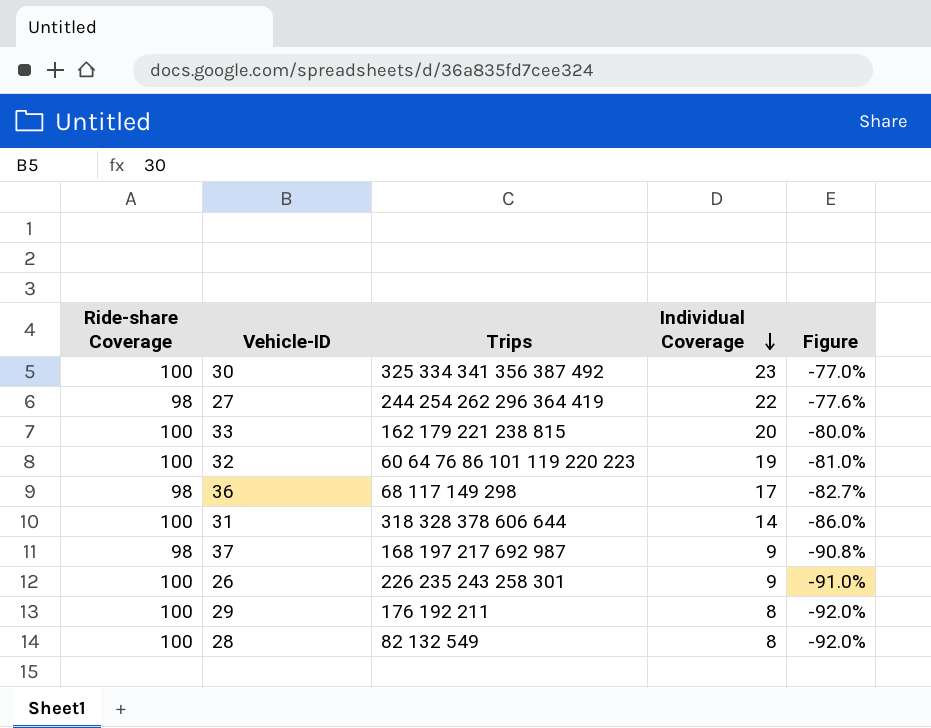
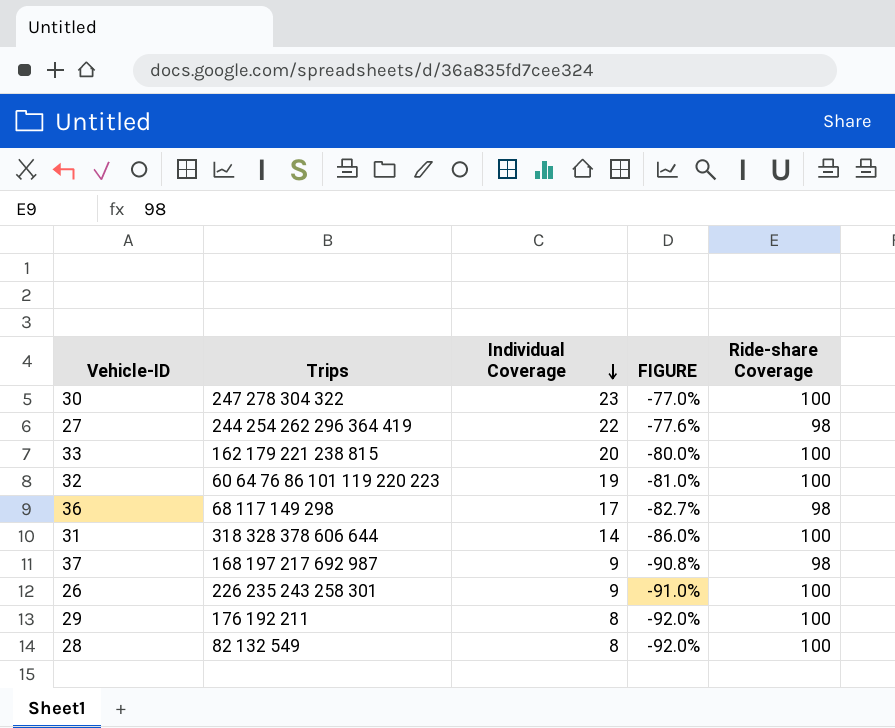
column name: Figure -> FIGURE
column Ride-share Coverage | position: 1 -> 5
30 | Trips: 325 334 341 356 387 492 -> 247 278 304 322

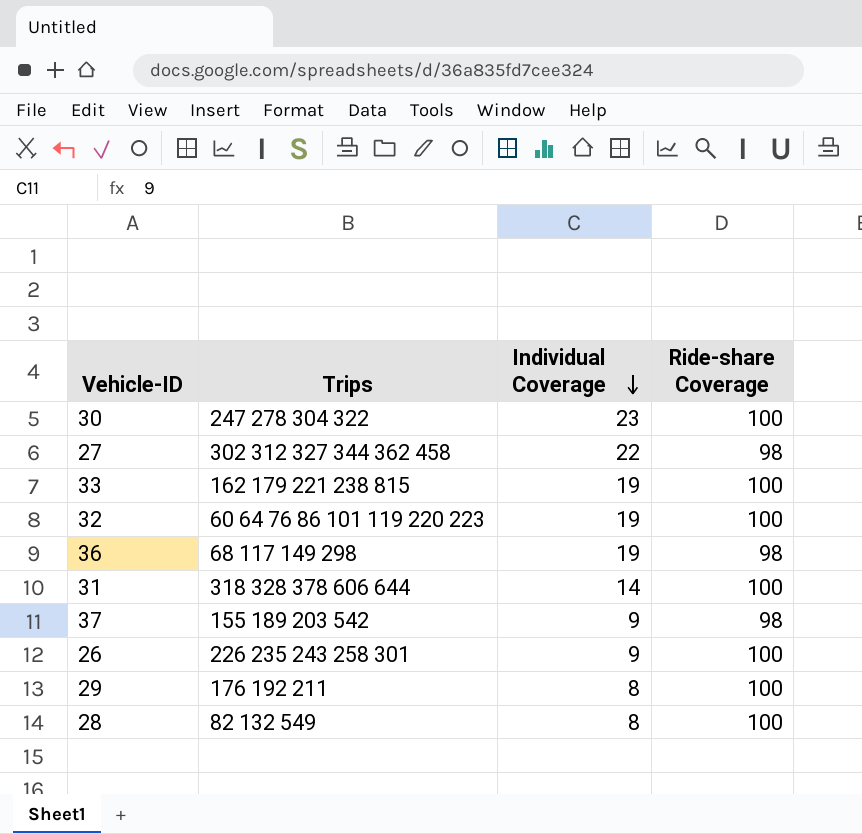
column FIGURE | formula: ([Individual Coverage] - [Ride-share Coverage]) / [Ride-share Coverage] -> none
27 | Trips: 244 254 262 296 364 419 -> 302 312 327 344 362 458
33 | Individual Coverage: 20 -> 19
36 | Individual Coverage: 17 -> 19
37 | Trips: 168 197 217 692 987 -> 155 189 203 542

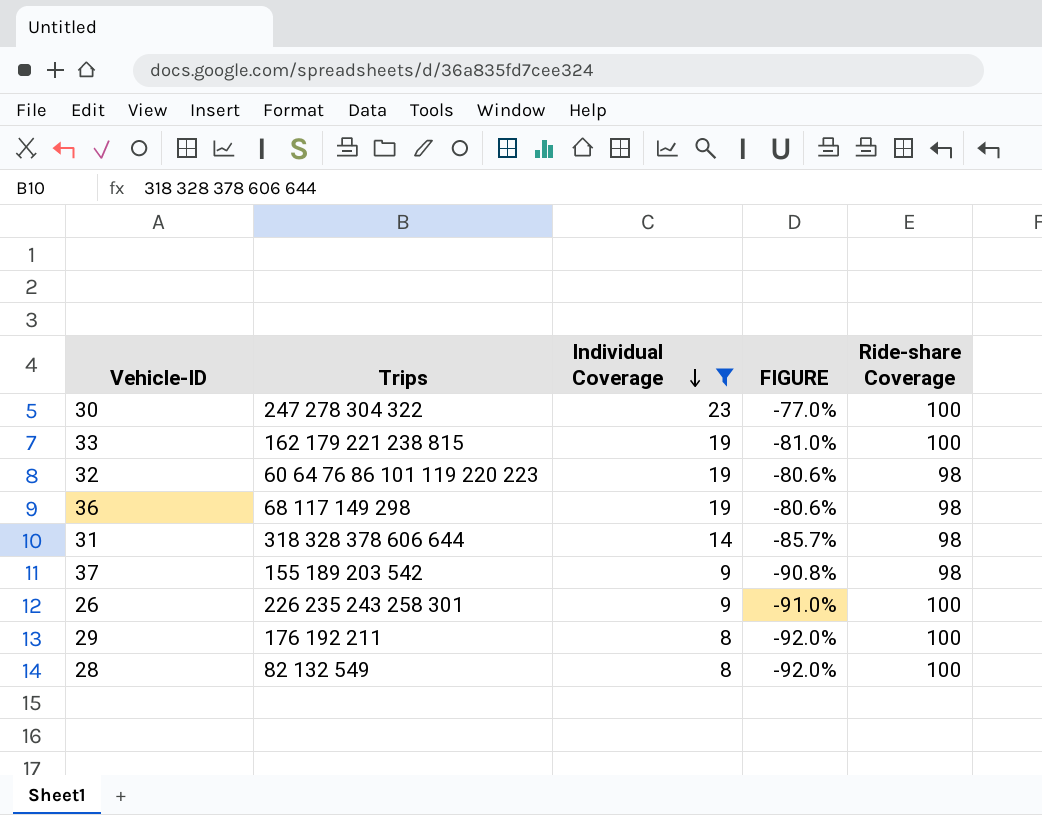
filter: none -> Individual Coverage != 22
column FIGURE | formula: none -> ([Individual Coverage] - [Ride-share Coverage]) / [Ride-share Coverage]
32 | Ride-share Coverage: 100 -> 98
31 | Ride-share Coverage: 100 -> 98

